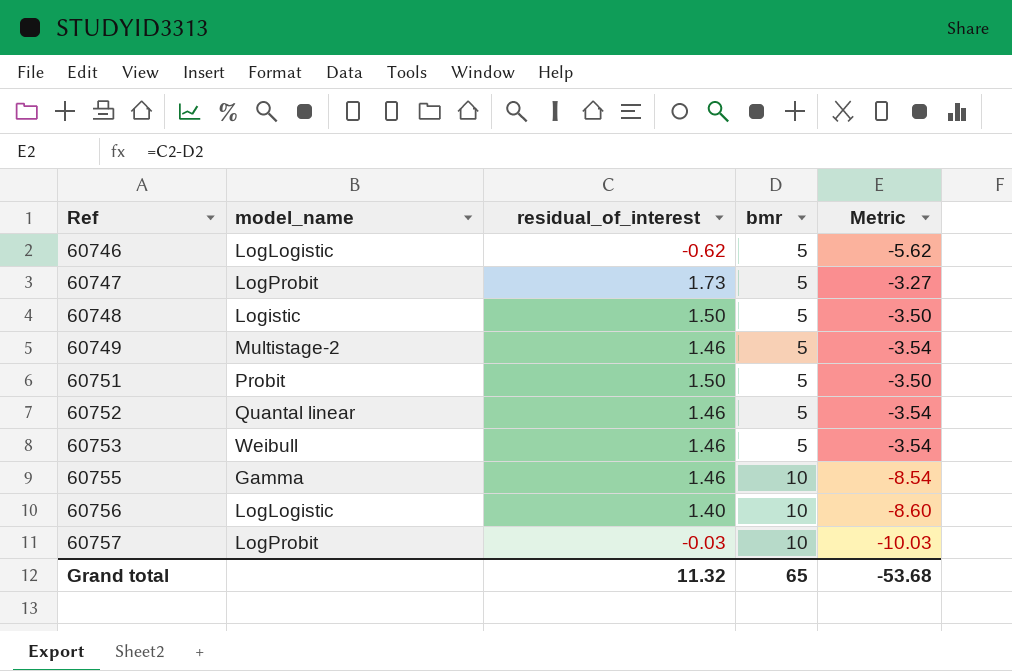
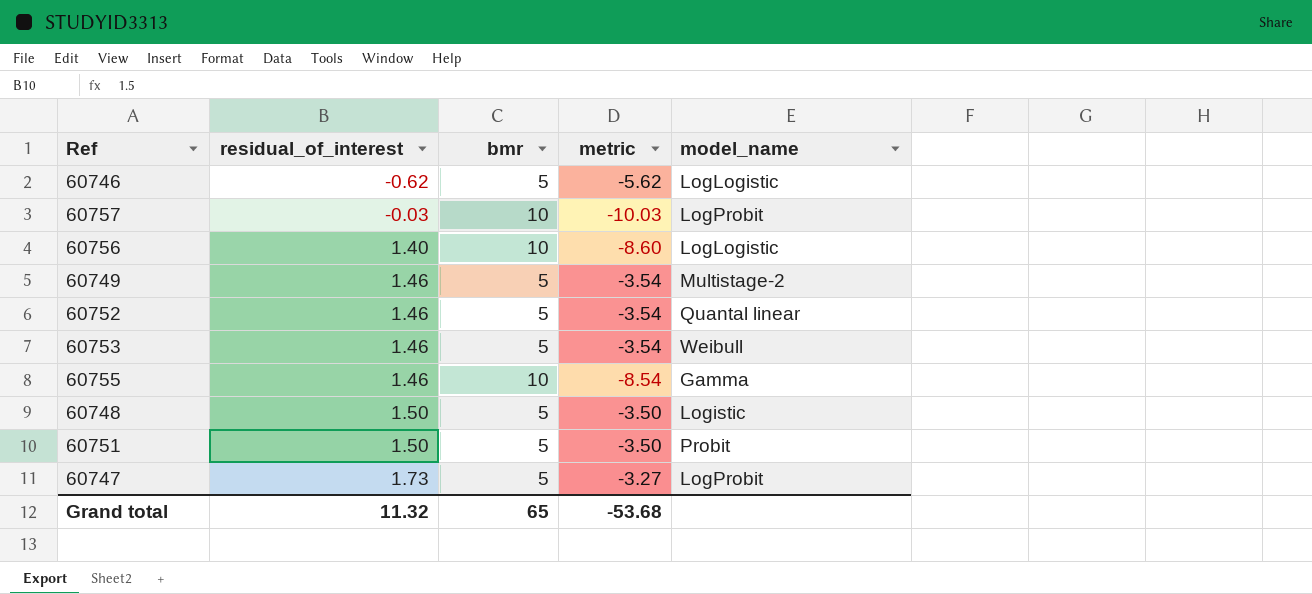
row order: Ref ascending -> residual_of_interest ascending
column name: Metric -> metric
column model_name | position: 2 -> 5

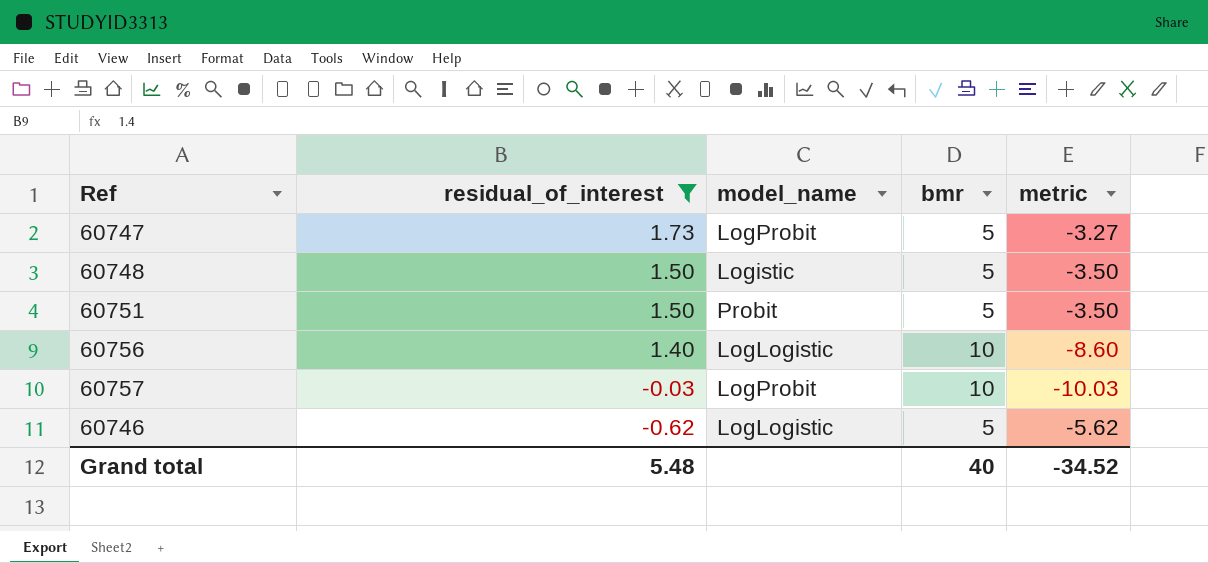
filter: none -> residual_of_interest != 1.46
row order: residual_of_interest ascending -> residual_of_interest descending
column model_name | position: 5 -> 3
Grand total | residual_of_interest: 11.32 -> 5.48
Grand total | bmr: 65 -> 40
Grand total | metric: -53.68 -> -34.52

